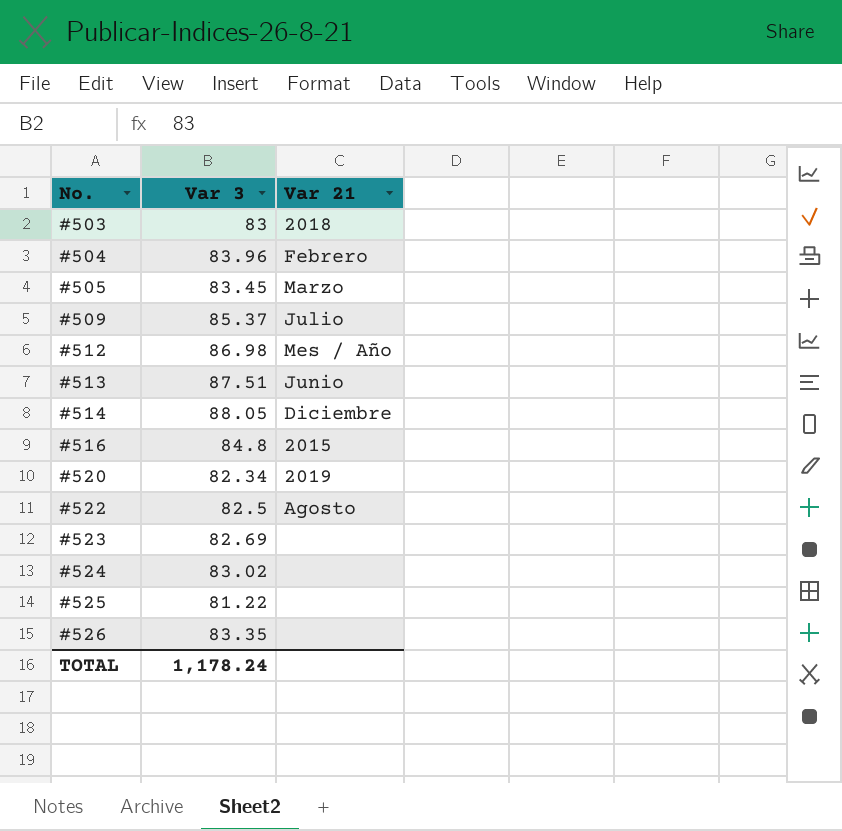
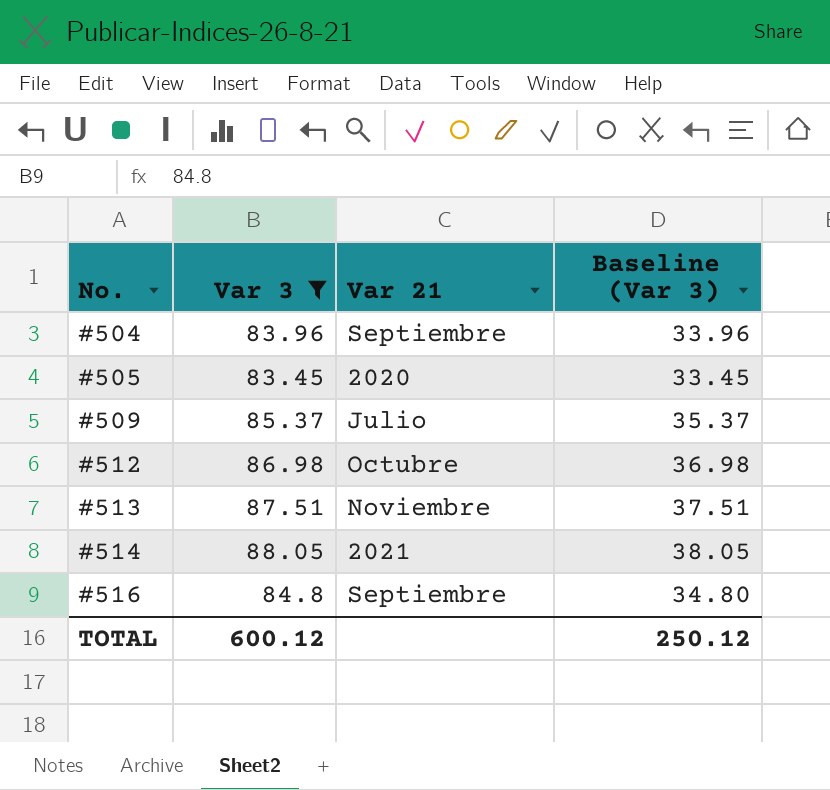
filter: none -> Var 3 >= 83.45
column Baseline (Var 3) | formula: none -> [Var 3] - 50
#504 | Var 21: Febrero -> Septiembre
#505 | Var 21: Marzo -> 2020
#512 | Var 21: Mes / Año -> Octubre
#513 | Var 21: Junio -> Noviembre
#514 | Var 21: Diciembre -> 2021
#516 | Var 21: 2015 -> Septiembre
TOTAL | Var 3: 1,178.24 -> 600.12

